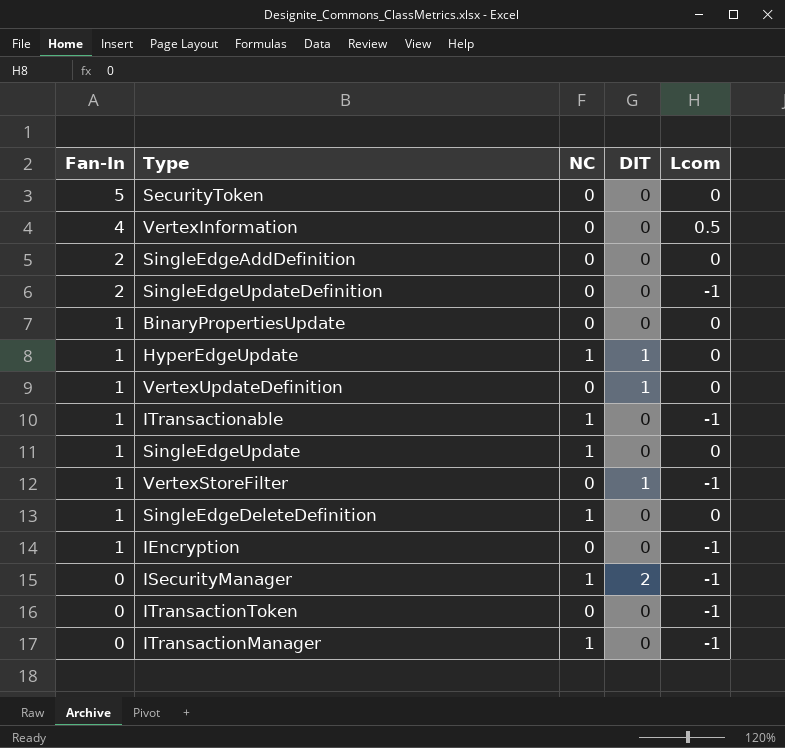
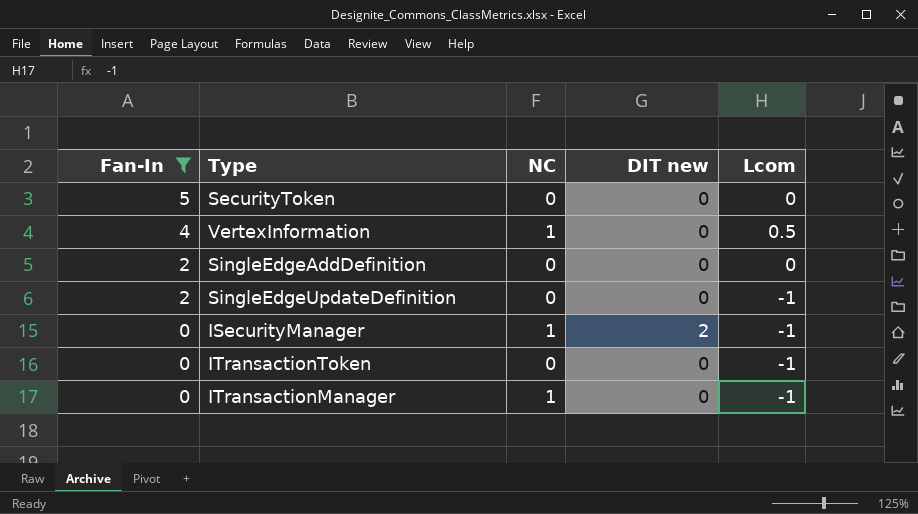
filter: none -> Fan-In != 1
column name: DIT -> DIT new
VertexInformation | NC: 0 -> 1

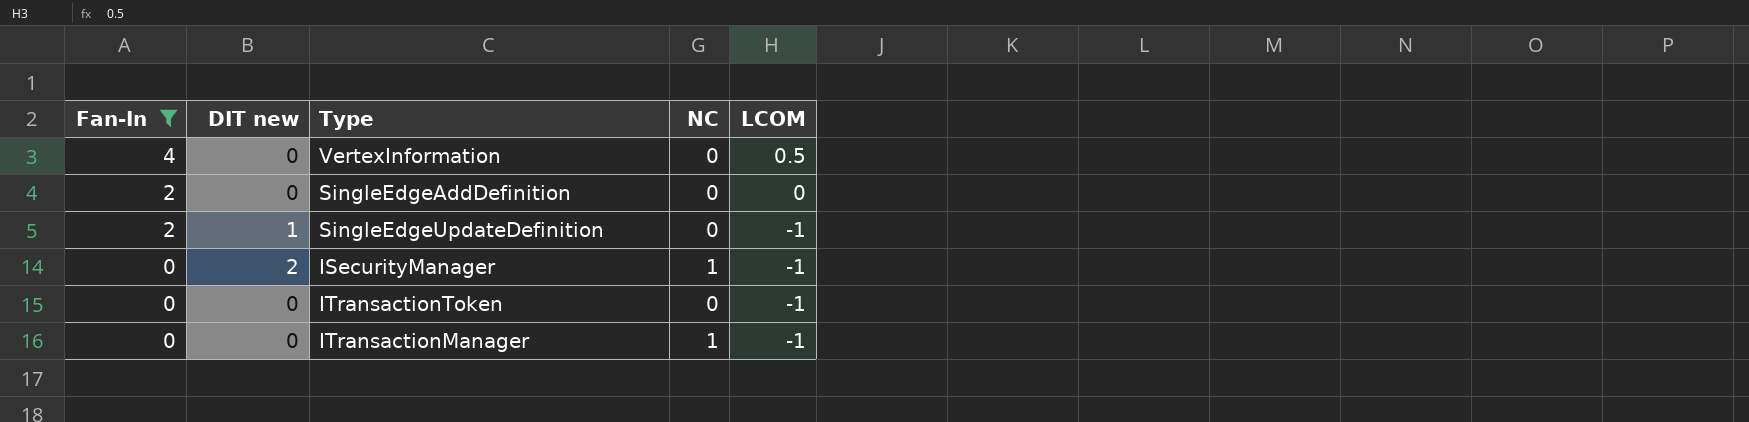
column DIT new | position: 4 -> 2
column name: Lcom -> LCOM
row SecurityToken: 5 | 0 | 0 | 0 -> none
VertexInformation | NC: 1 -> 0
SingleEdgeUpdateDefinition | DIT new: 0 -> 1

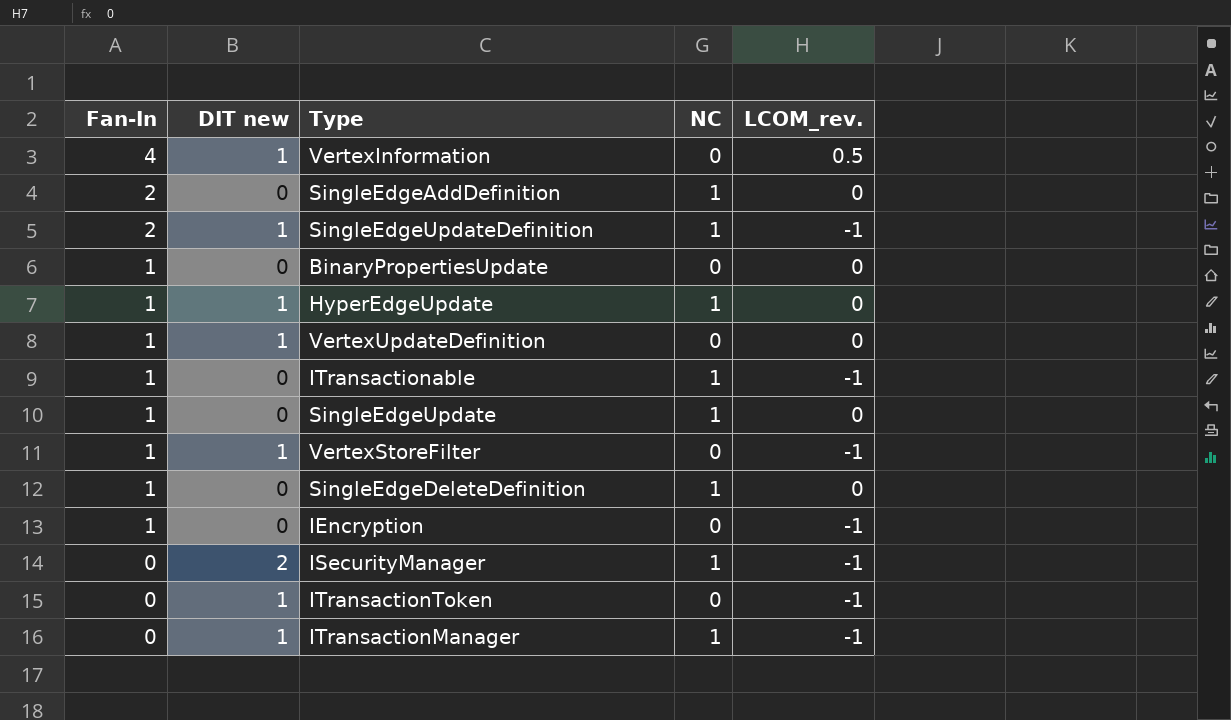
filter: Fan-In != 1 -> none
column name: LCOM -> LCOM_rev.
VertexInformation | DIT new: 0 -> 1
SingleEdgeAddDefinition | NC: 0 -> 1
SingleEdgeUpdateDefinition | NC: 0 -> 1
ITransactionToken | DIT new: 0 -> 1
ITransactionManager | DIT new: 0 -> 1

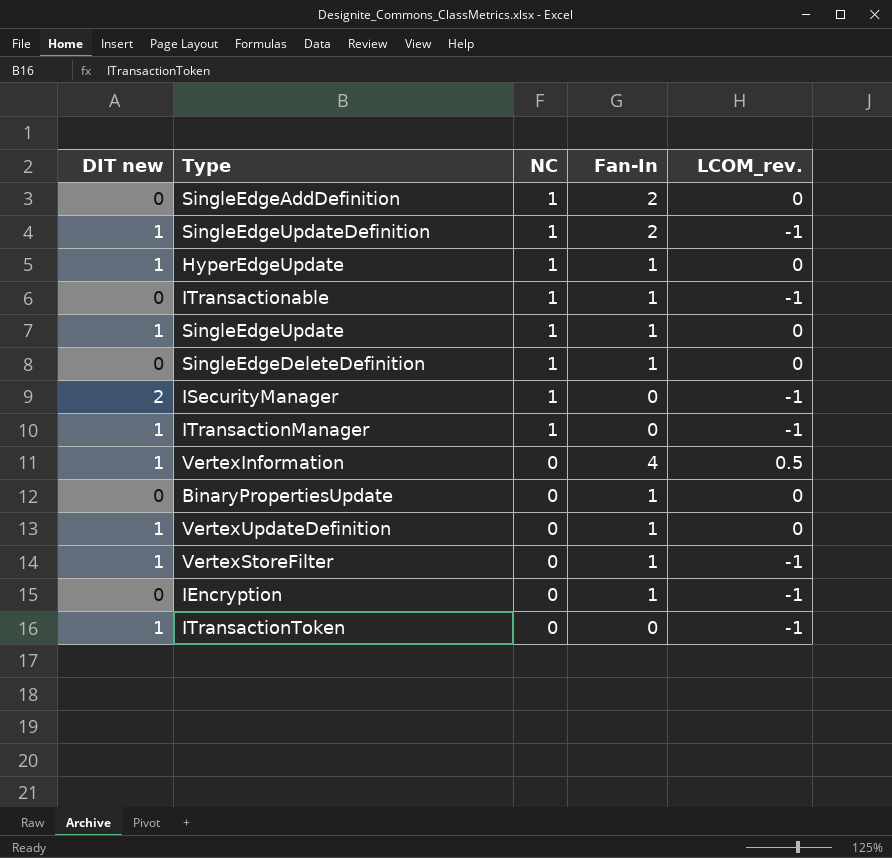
row order: Fan-In descending -> NC descending
column Fan-In | position: 1 -> 4
SingleEdgeUpdate | DIT new: 0 -> 1

